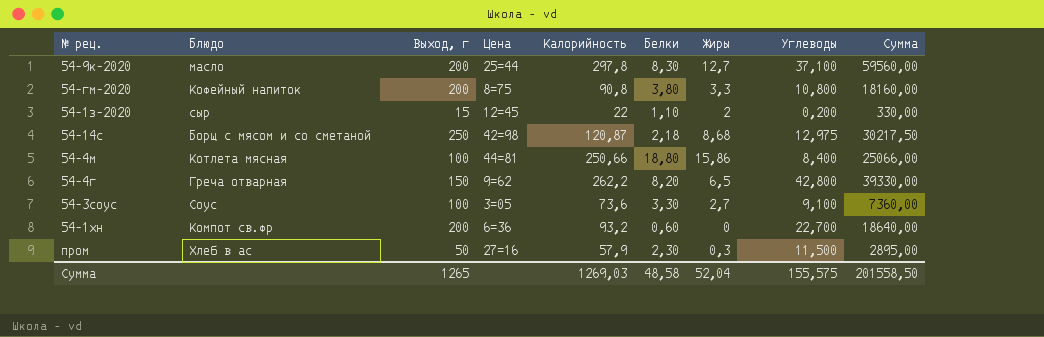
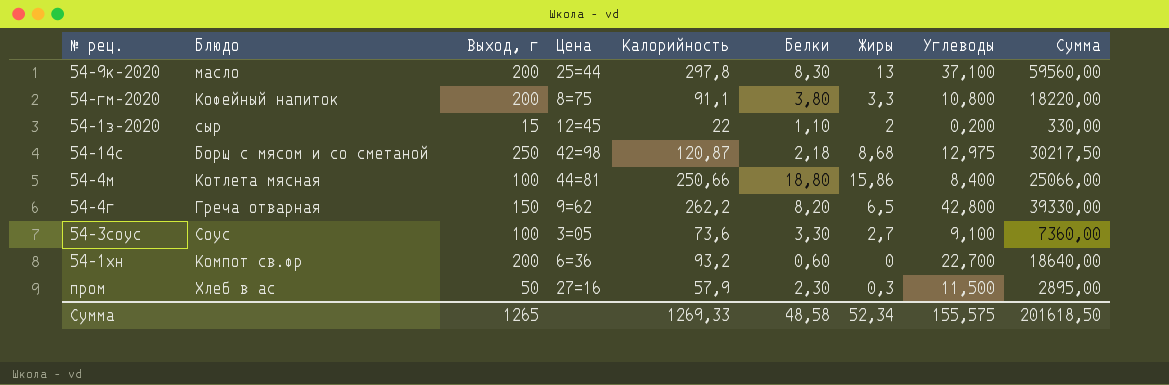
54-9к-2020 | Жиры: 12,7 -> 13
54-гм-2020 | Калорийность: 90,8 -> 91,1
54-гм-2020 | Сумма: 18160,00 -> 18220,00
Сумма | Калорийность: 1269,03 -> 1269,33
Сумма | Жиры: 52,04 -> 52,34
Сумма | Сумма: 201558,50 -> 201618,50

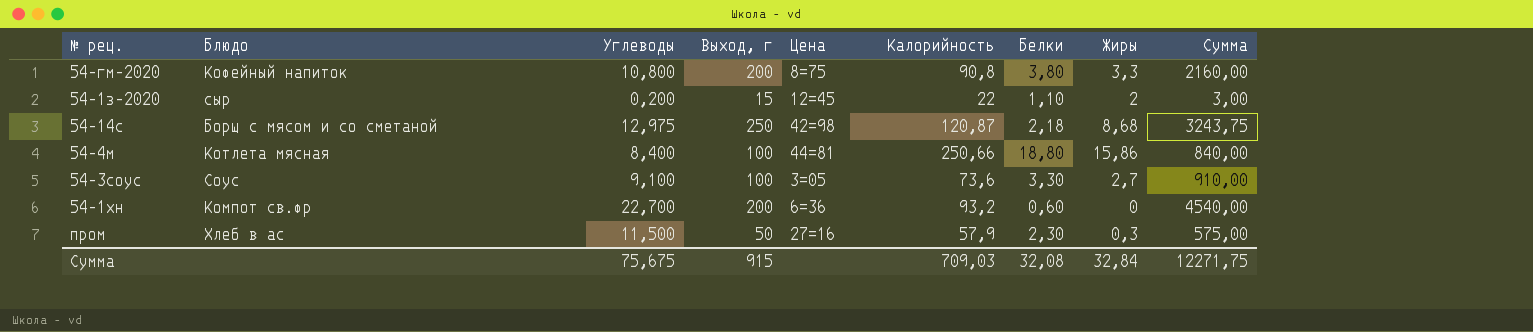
column Углеводы | position: 8 -> 3
column Сумма | formula: [Выход, г] * [Калорийность] -> [Углеводы] * [Выход, г]
row 54-9к-2020: масло | 200 | 25=44 | 297,8 | 8,30 | 13 | 37,100 | 59560,00 -> none
row 54-4г: Греча отварная | 150 | 9=62 | 262,2 | 8,20 | 6,5 | 42,800 | 39330,00 -> none
54-гм-2020 | Калорийность: 91,1 -> 90,8
Сумма | Углеводы: 155,575 -> 75,675
Сумма | Выход, г: 1265 -> 915
Сумма | Калорийность: 1269,33 -> 709,03
Сумма | Белки: 48,58 -> 32,08
Сумма | Жиры: 52,34 -> 32,84
Сумма | Сумма: 201618,50 -> 12271,75

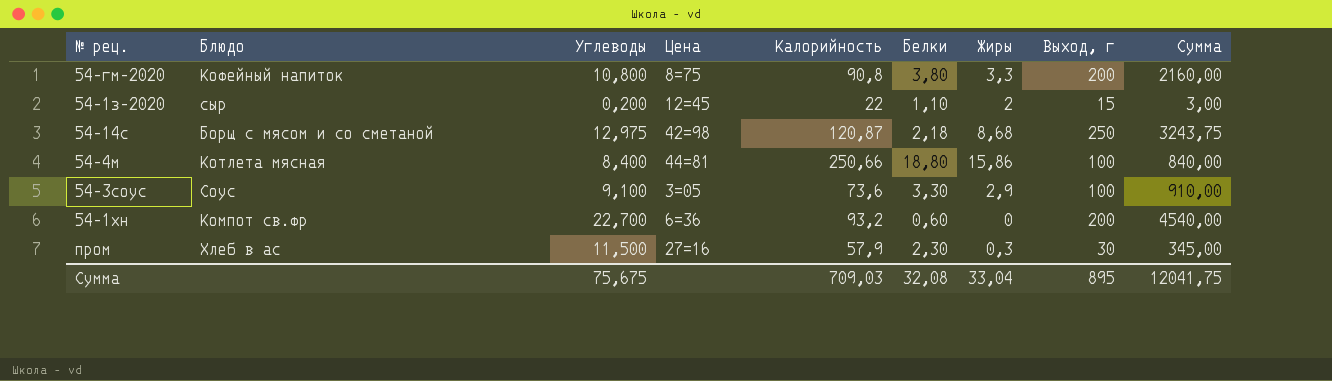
column Выход, г | position: 4 -> 8
54-3соус | Жиры: 2,7 -> 2,9
пром | Выход, г: 50 -> 30
пром | Сумма: 575,00 -> 345,00
Сумма | Жиры: 32,84 -> 33,04
Сумма | Выход, г: 915 -> 895
Сумма | Сумма: 12271,75 -> 12041,75

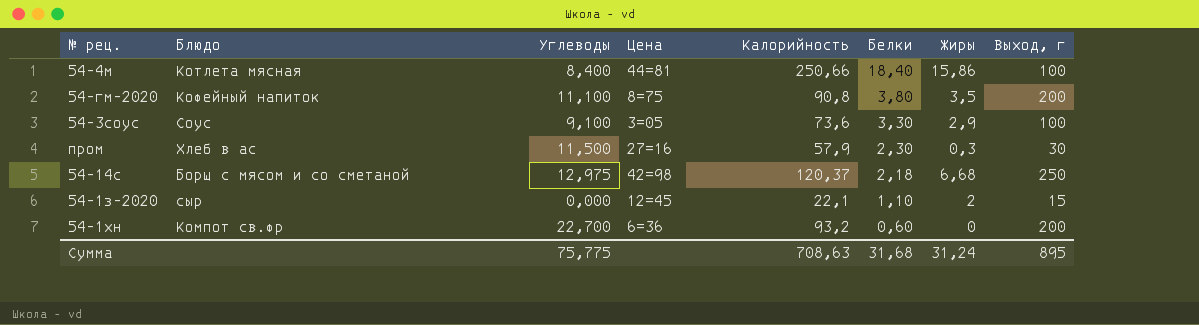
row order: none -> Белки descending
column Сумма | formula: [Углеводы] * [Выход, г] -> none
54-4м | Белки: 18,80 -> 18,40
54-гм-2020 | Углеводы: 10,800 -> 11,100
54-гм-2020 | Жиры: 3,3 -> 3,5
54-14с | Калорийность: 120,87 -> 120,37
54-14с | Жиры: 8,68 -> 6,68
54-1з-2020 | Углеводы: 0,200 -> 0,000
54-1з-2020 | Калорийность: 22 -> 22,1
Сумма | Углеводы: 75,675 -> 75,775
Сумма | Калорийность: 709,03 -> 708,63
Сумма | Белки: 32,08 -> 31,68
Сумма | Жиры: 33,04 -> 31,24

